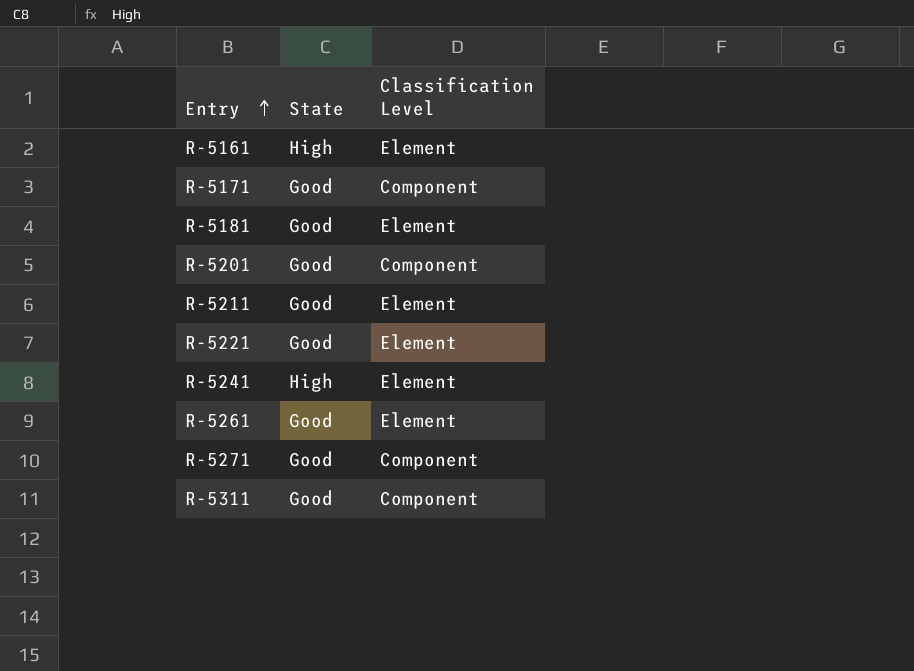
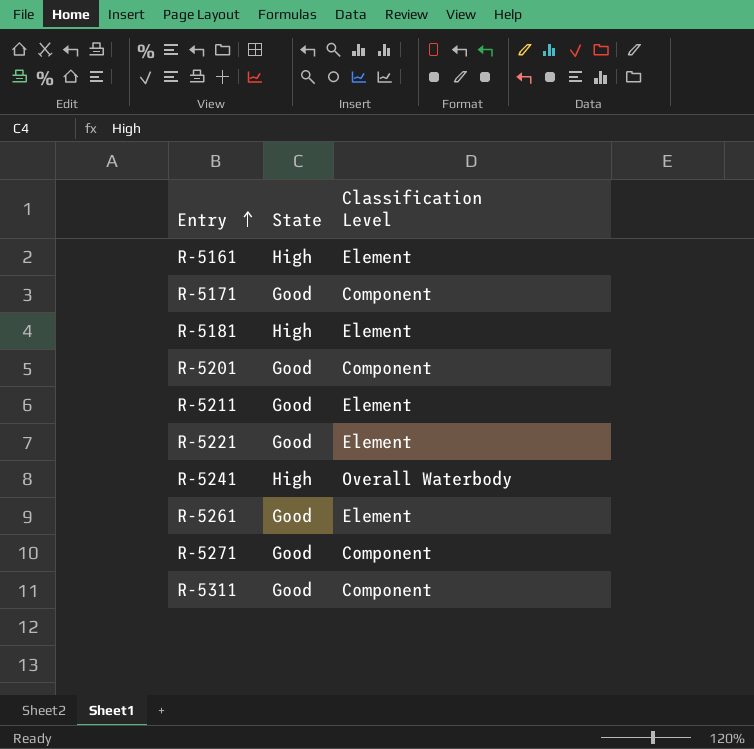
R-5181 | State: Good -> High
R-5241 | Classification Level: Element -> Overall Waterbody

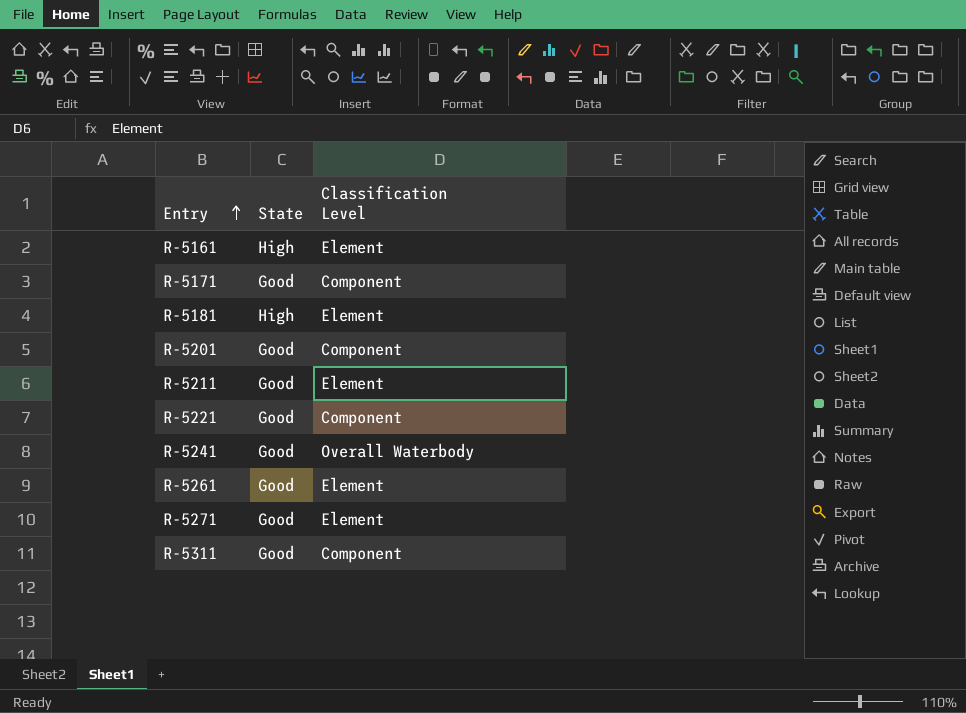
R-5221 | Classification Level: Element -> Component
R-5241 | State: High -> Good
R-5271 | Classification Level: Component -> Element

